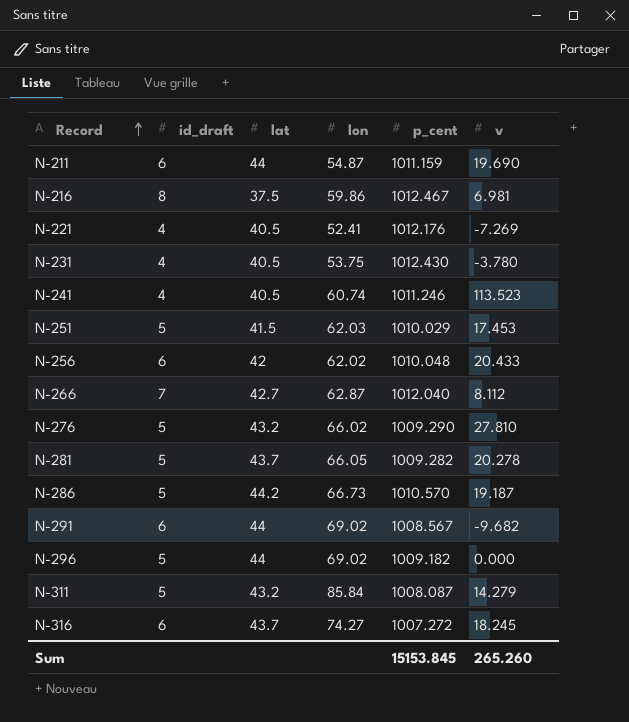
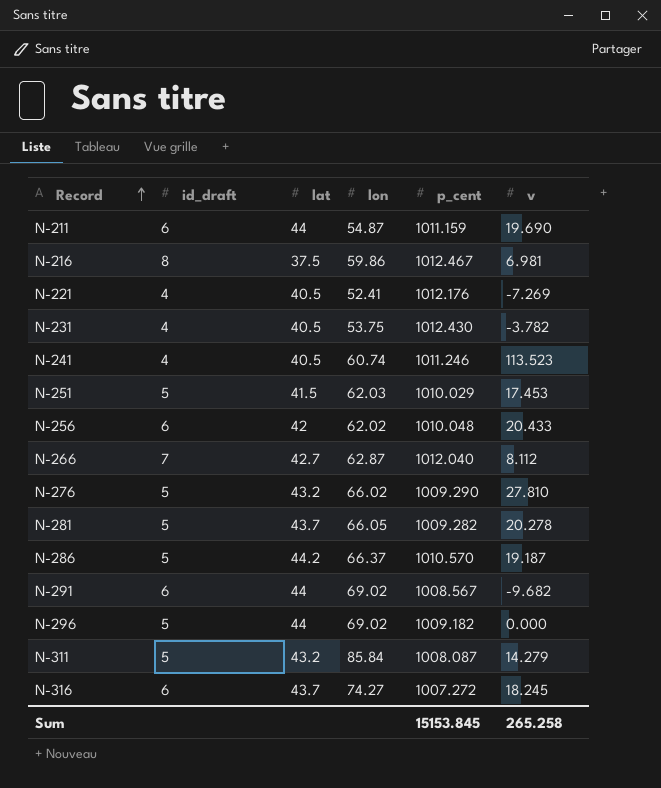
N-231 | v: -3.780 -> -3.782
N-286 | lon: 66.73 -> 66.37
Sum | v: 265.260 -> 265.258

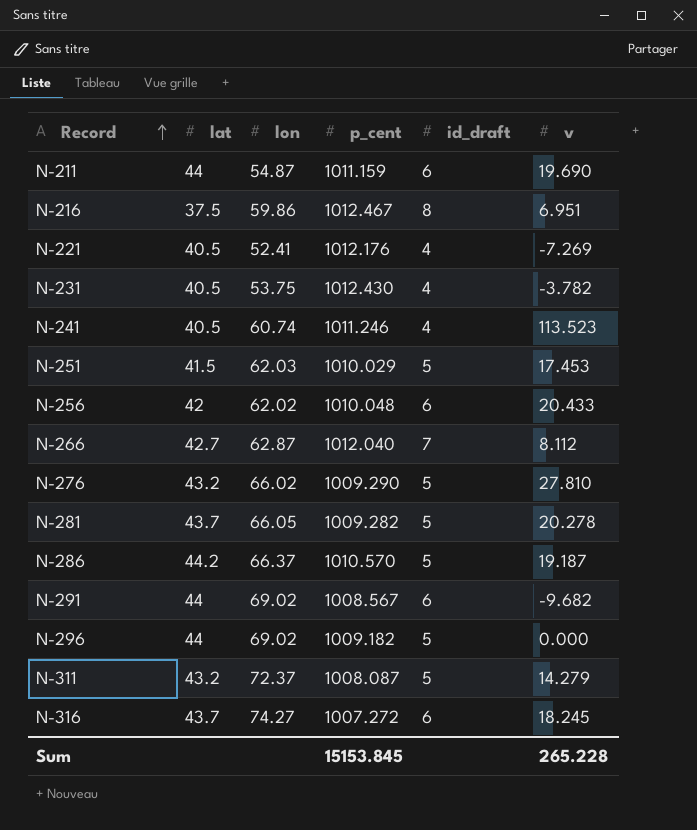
column id_draft | position: 2 -> 5
N-216 | v: 6.981 -> 6.951
N-311 | lon: 85.84 -> 72.37
Sum | v: 265.258 -> 265.228

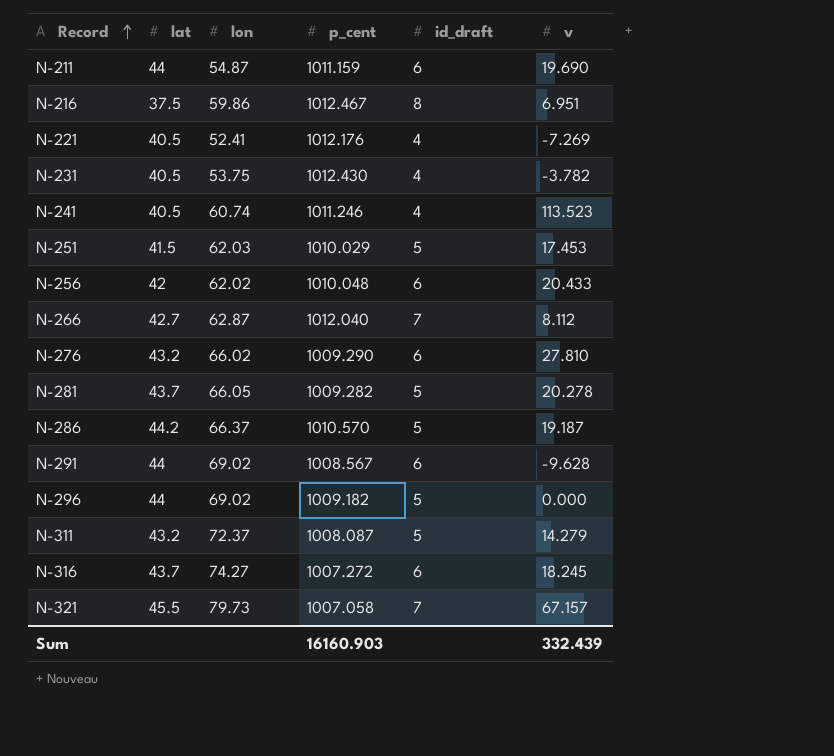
N-276 | id_draft: 5 -> 6
N-291 | v: -9.682 -> -9.628
row N-321: none -> 45.5 | 79.73 | 1007.058 | 7 | 67.157
Sum | p_cent: 15153.845 -> 16160.903
Sum | v: 265.228 -> 332.439

